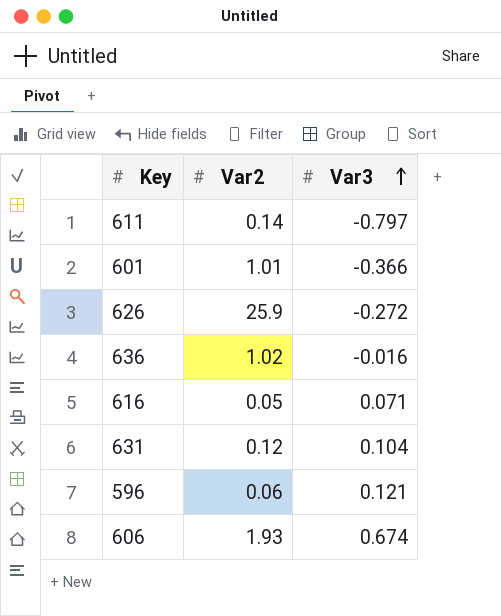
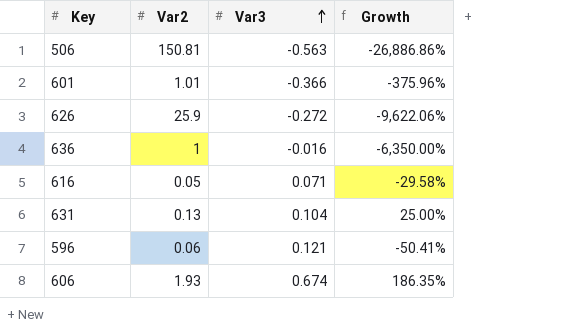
column Growth | formula: none -> ([Var2] - [Var3]) / [Var3]
row 611: 0.14 | -0.797 -> none
row 506: none -> 150.81 | -0.563 | -26,886.86%
636 | Var2: 1.02 -> 1
631 | Var2: 0.12 -> 0.13

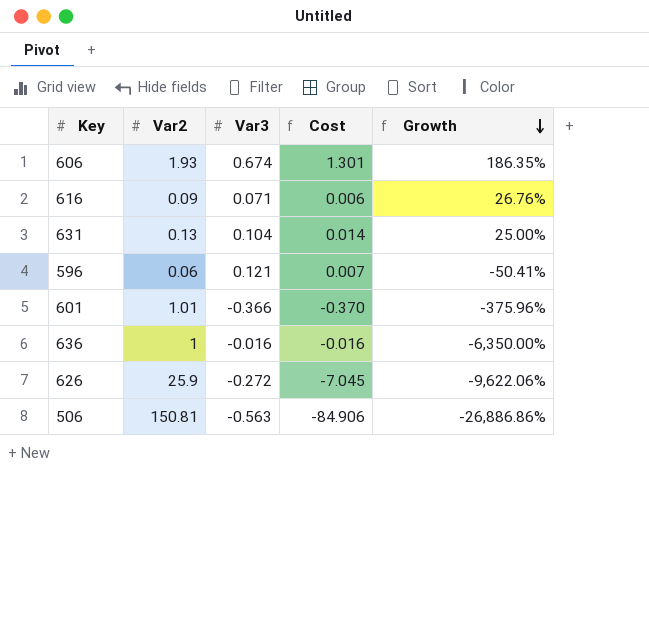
row order: Var3 ascending -> Growth descending
column Cost | formula: none -> [Var2] * [Var3]
616 | Var2: 0.05 -> 0.09
616 | Growth: -29.58% -> 26.76%

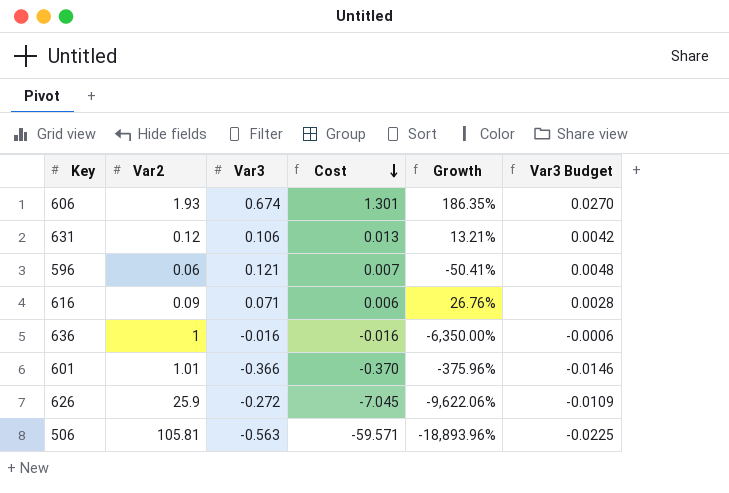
row order: Growth descending -> Cost descending
column Var3 Budget | formula: none -> [Var3] * 0.04
631 | Var2: 0.13 -> 0.12
631 | Var3: 0.104 -> 0.106
631 | Cost: 0.014 -> 0.013
631 | Growth: 25.00% -> 13.21%
506 | Var2: 150.81 -> 105.81
506 | Cost: -84.906 -> -59.571
506 | Growth: -26,886.86% -> -18,893.96%

